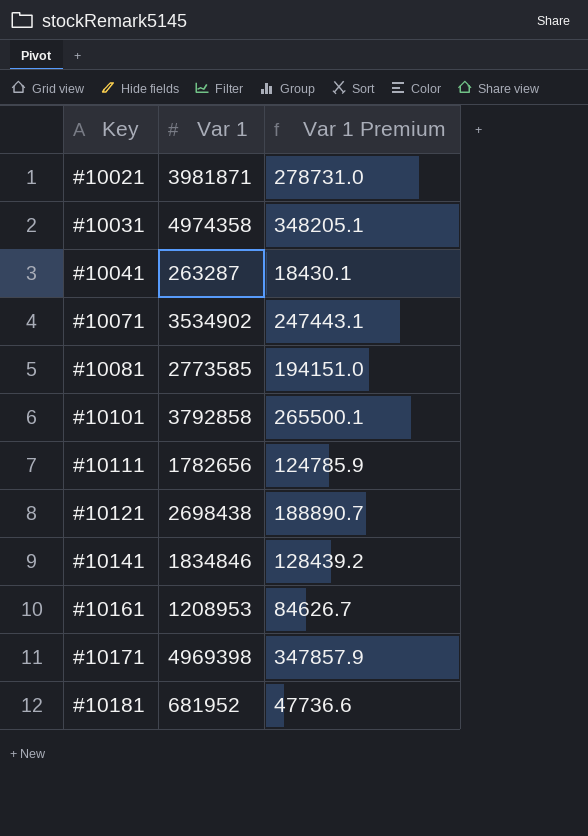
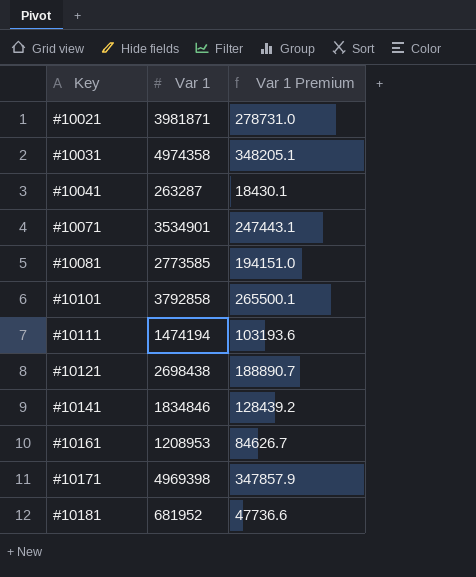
#10071 | Var 1: 3534902 -> 3534901
#10111 | Var 1: 1782656 -> 1474194
#10111 | Var 1 Premium: 124785.9 -> 103193.6

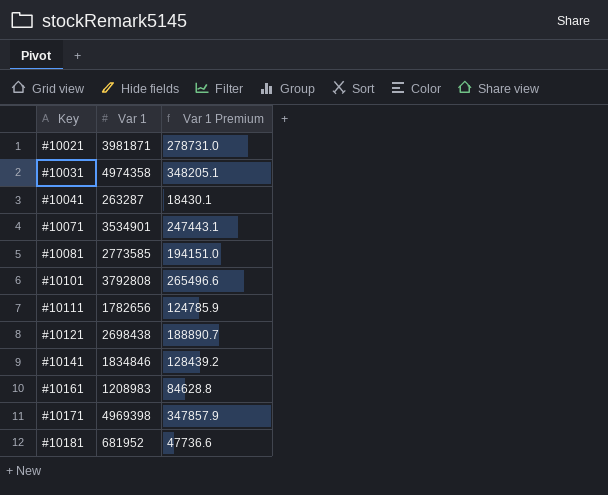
#10101 | Var 1: 3792858 -> 3792808
#10101 | Var 1 Premium: 265500.1 -> 265496.6
#10111 | Var 1: 1474194 -> 1782656
#10111 | Var 1 Premium: 103193.6 -> 124785.9
#10161 | Var 1: 1208953 -> 1208983
#10161 | Var 1 Premium: 84626.7 -> 84628.8

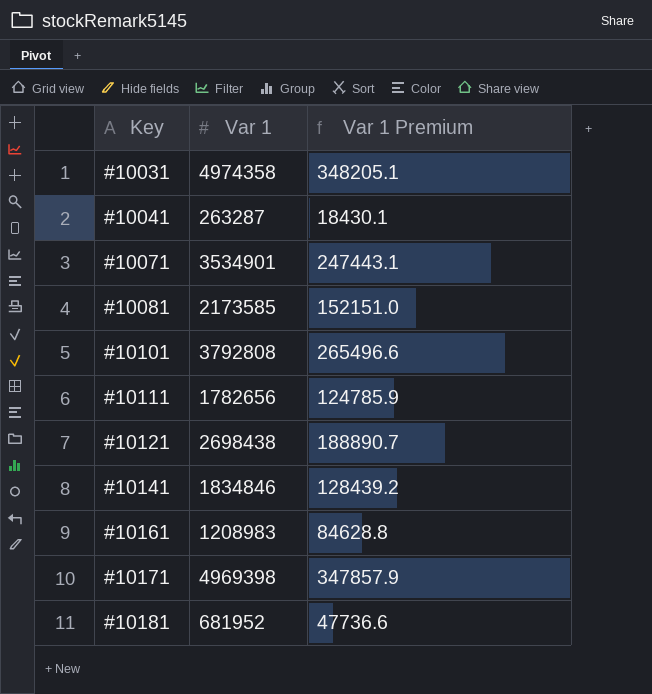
row #10021: 3981871 | 278731.0 -> none
#10081 | Var 1: 2773585 -> 2173585
#10081 | Var 1 Premium: 194151.0 -> 152151.0

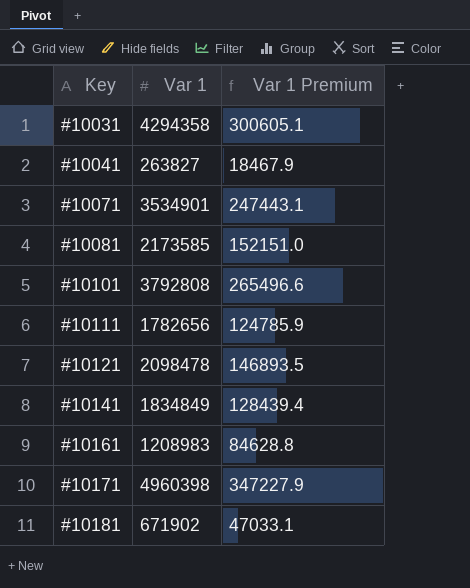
#10031 | Var 1: 4974358 -> 4294358
#10031 | Var 1 Premium: 348205.1 -> 300605.1
#10041 | Var 1: 263287 -> 263827
#10041 | Var 1 Premium: 18430.1 -> 18467.9
#10121 | Var 1: 2698438 -> 2098478
#10121 | Var 1 Premium: 188890.7 -> 146893.5
#10141 | Var 1: 1834846 -> 1834849
#10141 | Var 1 Premium: 128439.2 -> 128439.4
#10171 | Var 1: 4969398 -> 4960398
#10171 | Var 1 Premium: 347857.9 -> 347227.9
#10181 | Var 1: 681952 -> 671902
#10181 | Var 1 Premium: 47736.6 -> 47033.1

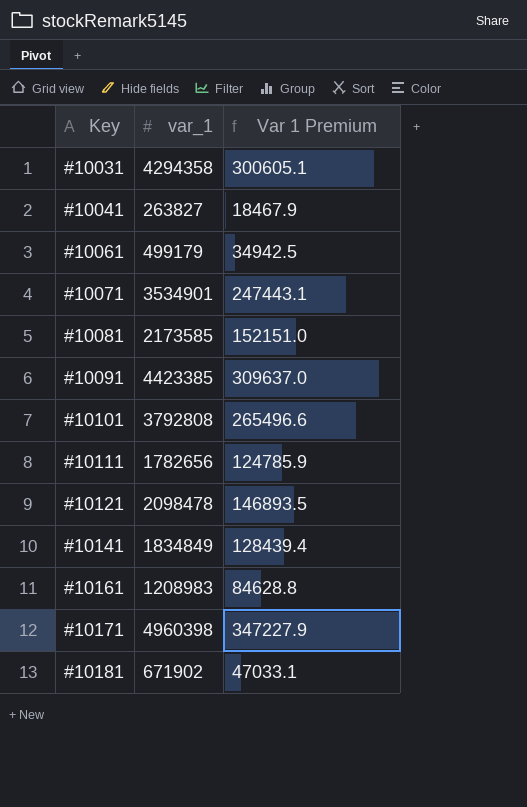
column name: Var 1 -> var_1
row #10061: none -> 499179 | 34942.5
row #10091: none -> 4423385 | 309637.0

